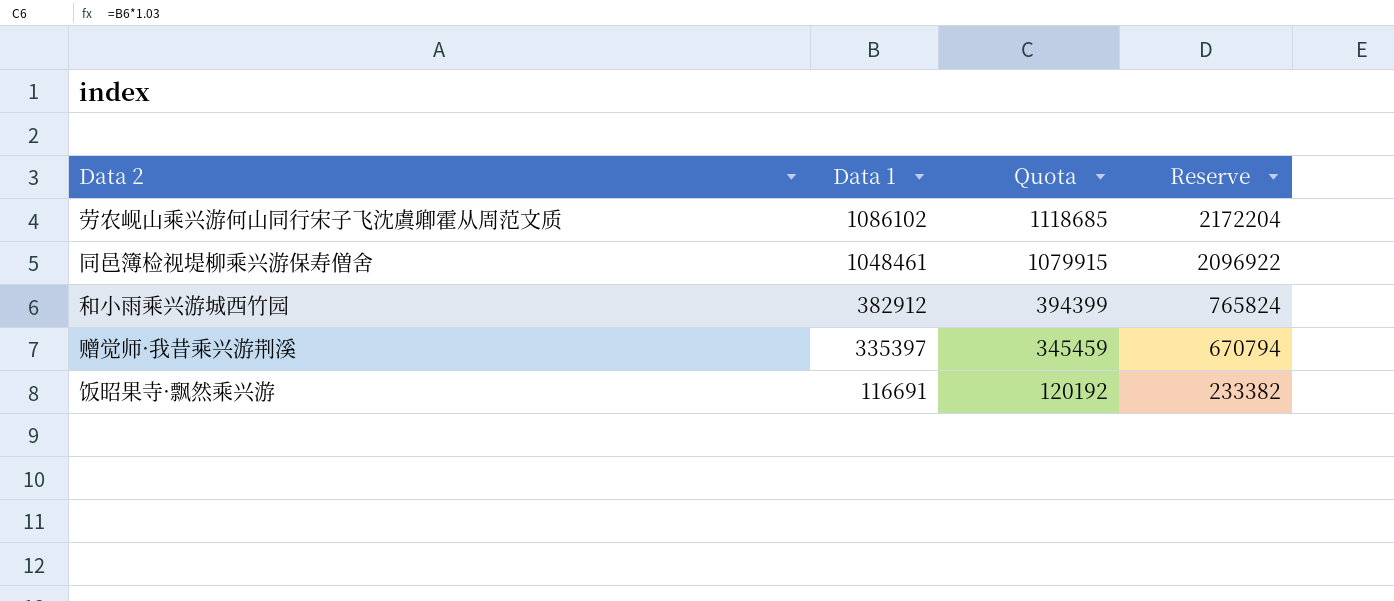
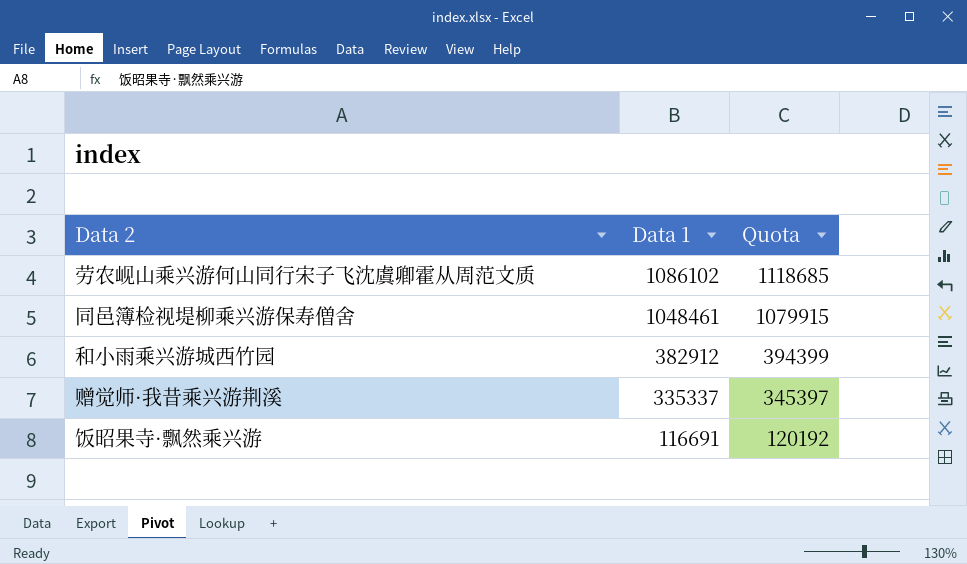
column Reserve | formula: [Data 1] * 2 -> none
赠觉师·我昔乘兴游荆溪 | Data 1: 335397 -> 335337
赠觉师·我昔乘兴游荆溪 | Quota: 345459 -> 345397

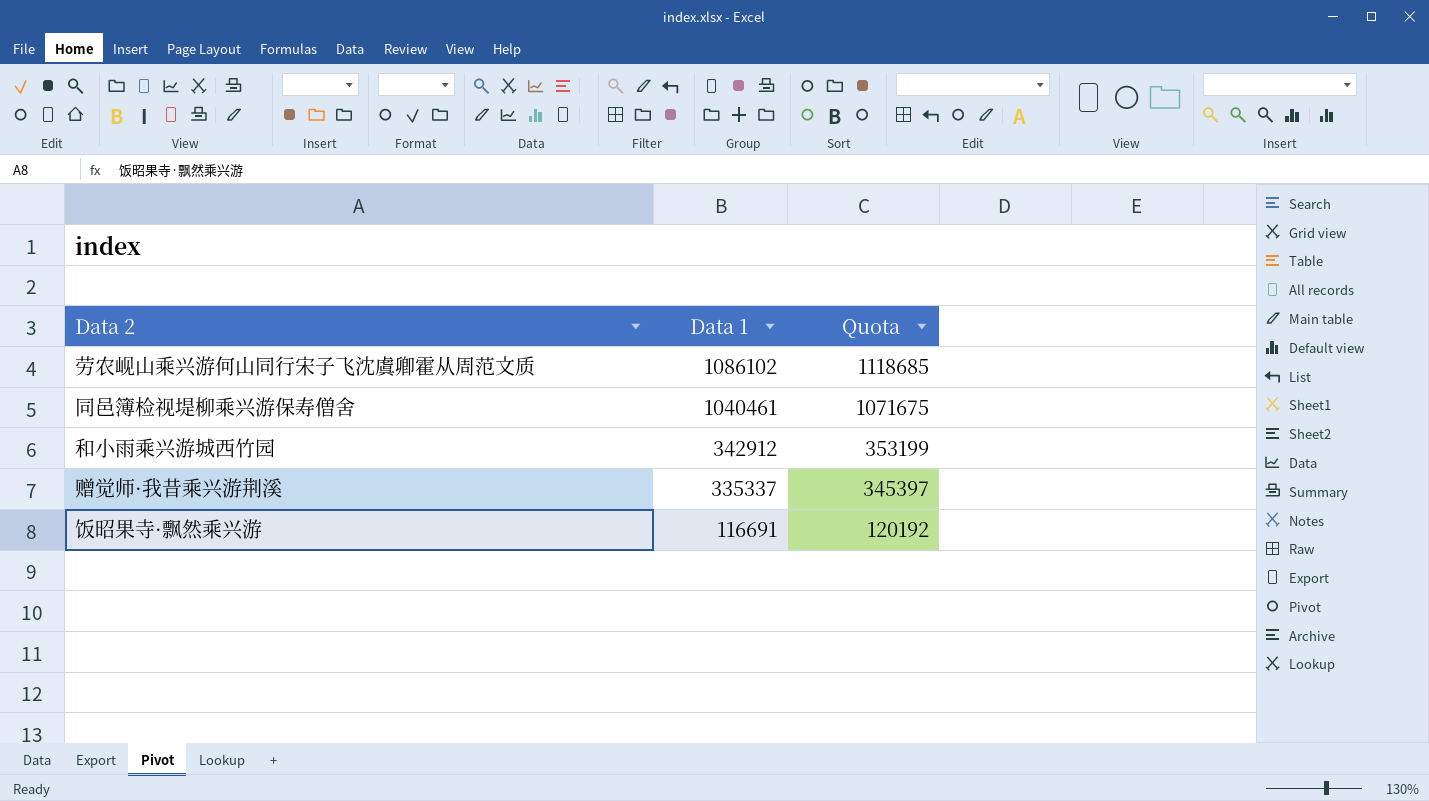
同邑簿检视堤柳乘兴游保寿僧舍 | Data 1: 1048461 -> 1040461
同邑簿检视堤柳乘兴游保寿僧舍 | Quota: 1079915 -> 1071675
和小雨乘兴游城西竹园 | Data 1: 382912 -> 342912
和小雨乘兴游城西竹园 | Quota: 394399 -> 353199

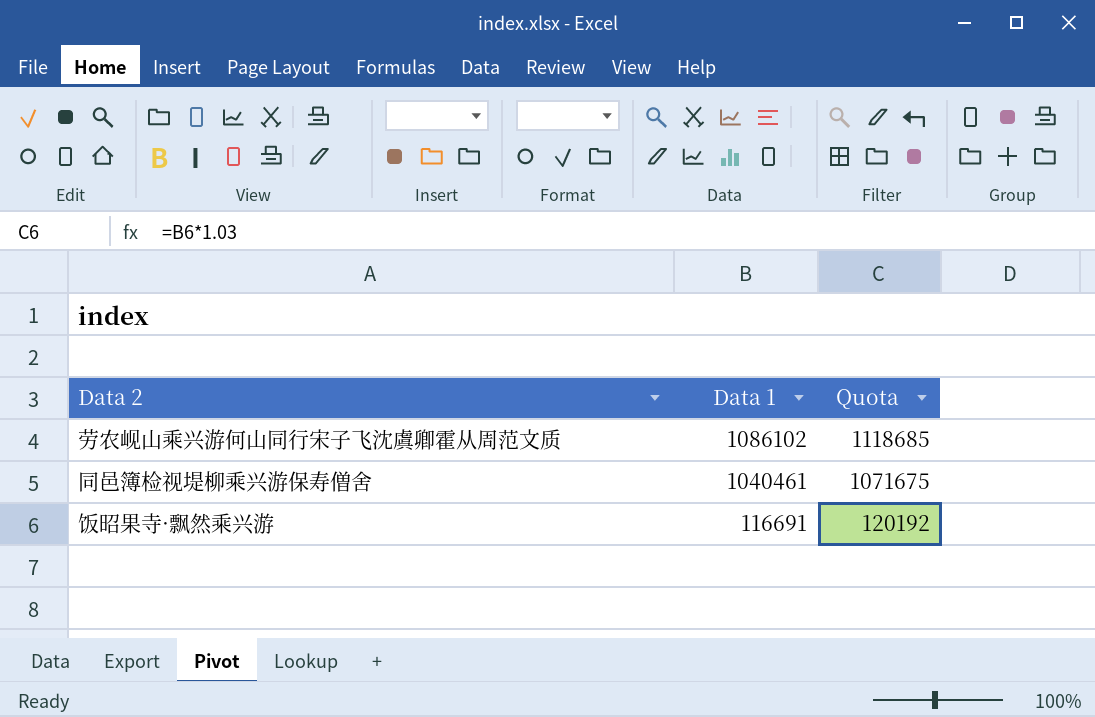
row 和小雨乘兴游城西竹园: 342912 | 353199 -> none
row 赠觉师·我昔乘兴游荆溪: 335337 | 345397 -> none

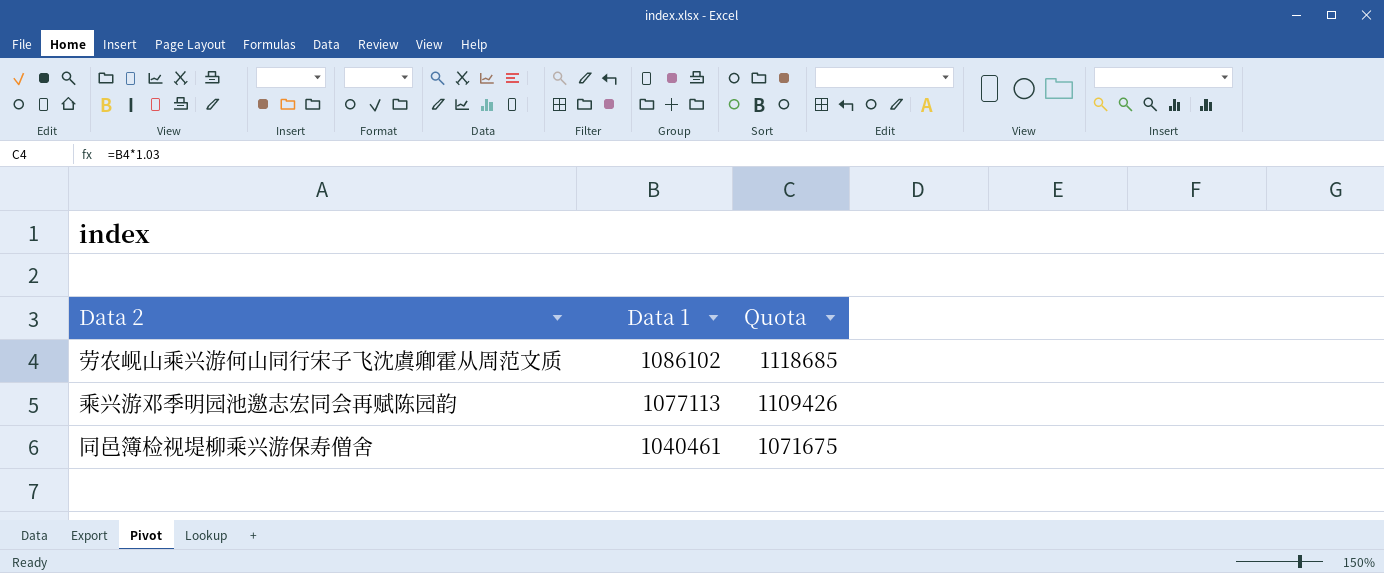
row 饭昭果寺·飘然乘兴游: 116691 | 120192 -> none
row 乘兴游邓季明园池邀志宏同会再赋陈园韵: none -> 1077113 | 1109426

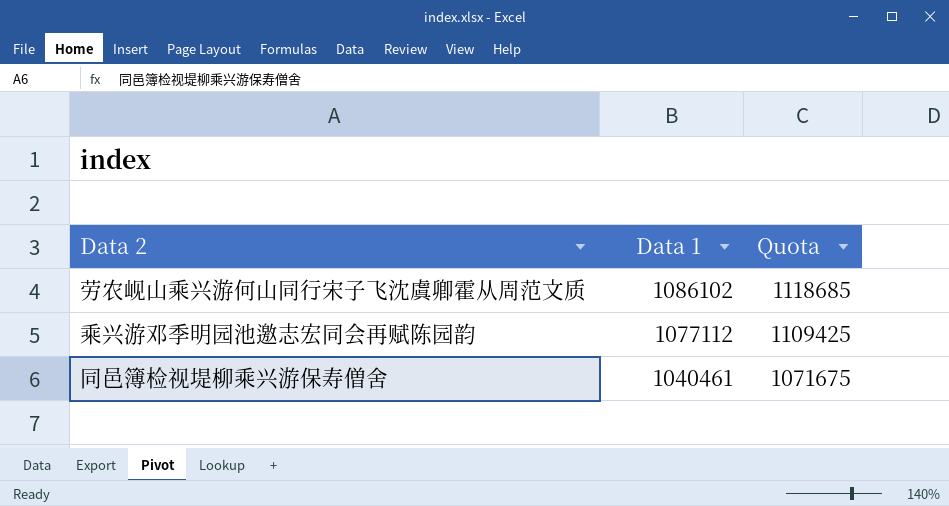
乘兴游邓季明园池邀志宏同会再赋陈园韵 | Data 1: 1077113 -> 1077112
乘兴游邓季明园池邀志宏同会再赋陈园韵 | Quota: 1109426 -> 1109425

